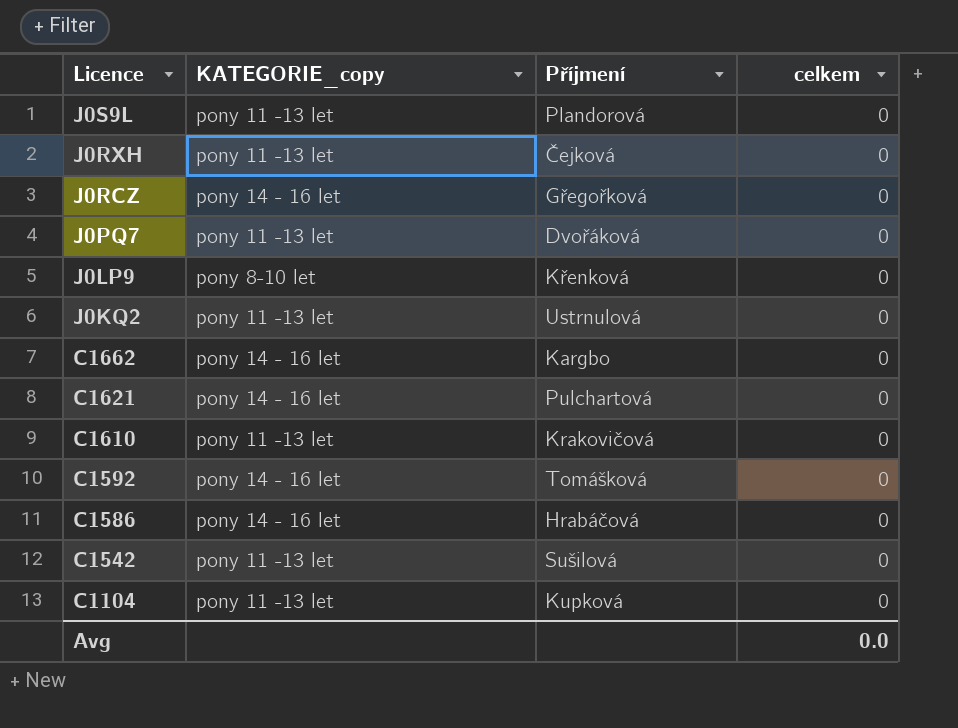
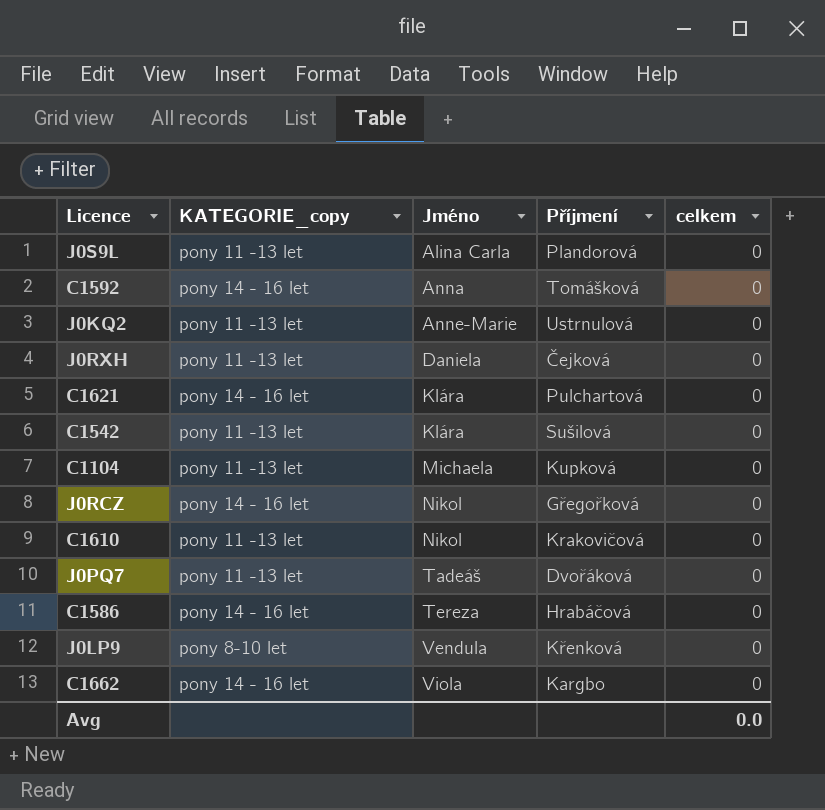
row order: Licence descending -> Jméno ascending
column Jméno | position: none -> 3

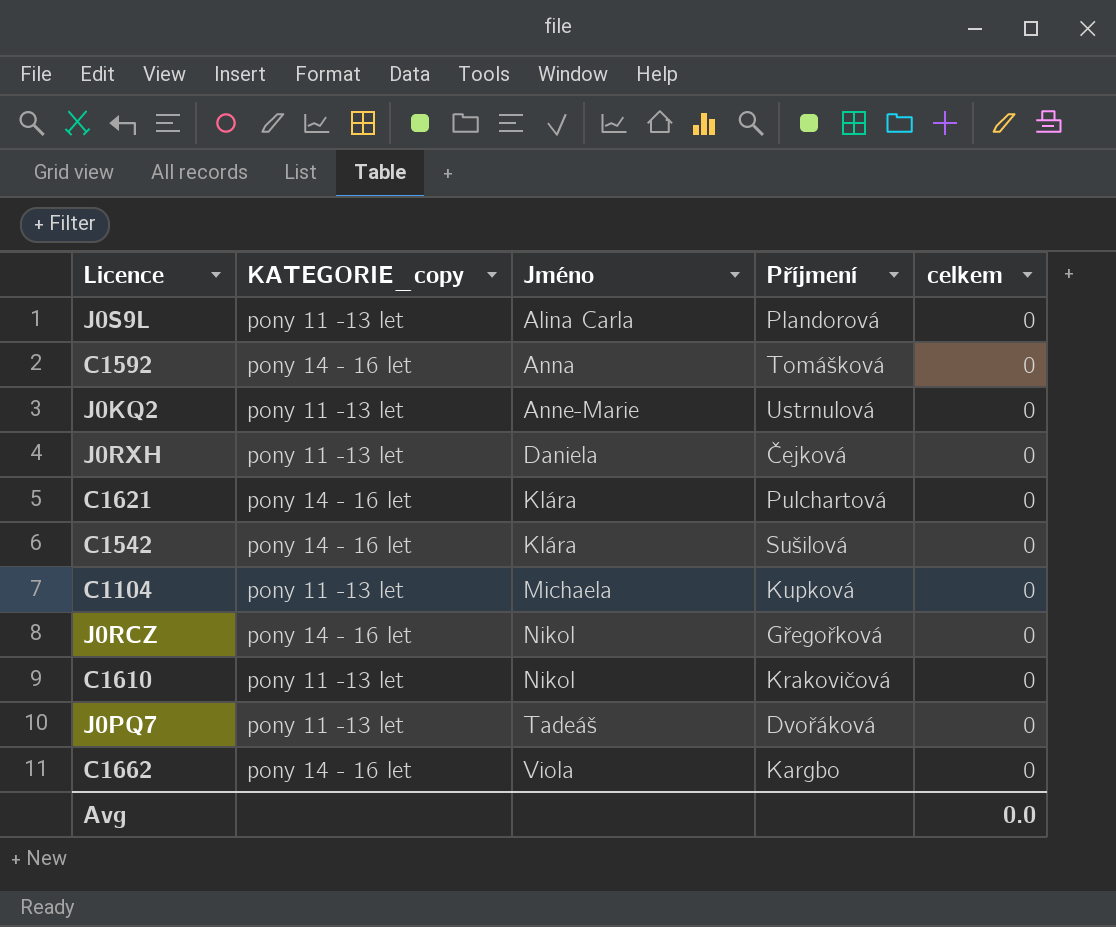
row C1586: pony 14 - 16 let | Tereza | Hrabáčová | 0 -> none
row J0LP9: pony 8-10 let | Vendula | Křenková | 0 -> none
C1542 | KATEGORIE_copy: pony 11 -13 let -> pony 14 - 16 let

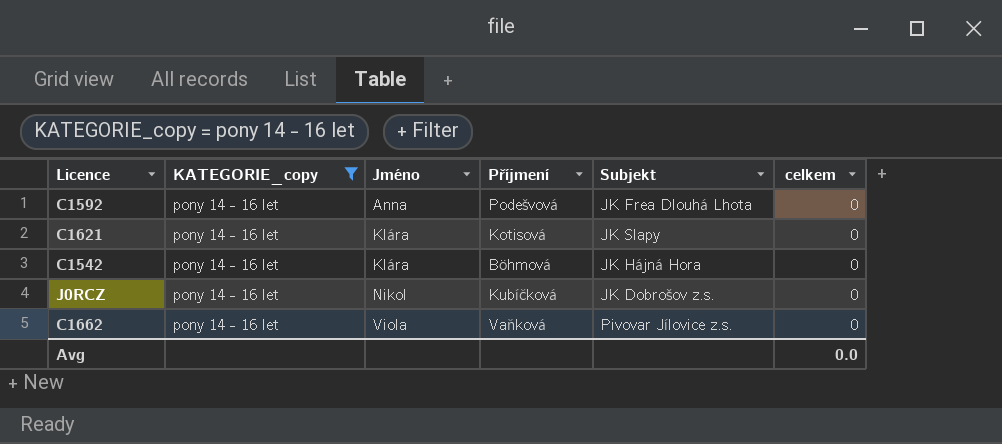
filter: none -> KATEGORIE_copy = pony 14 - 16 let
column Subjekt | position: none -> 5
C1592 | Příjmení: Tomášková -> Podešvová
C1621 | Příjmení: Pulchartová -> Kotisová
C1542 | Příjmení: Sušilová -> Böhmová
J0RCZ | Příjmení: Gřegořková -> Kubíčková
C1662 | Příjmení: Kargbo -> Vaňková

